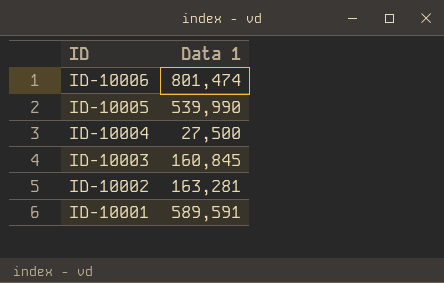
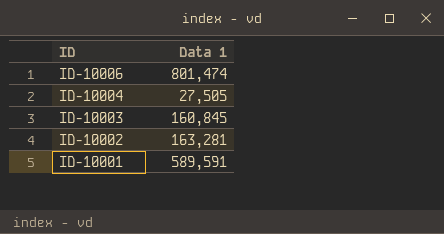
row ID-10005: 539,990 -> none
ID-10004 | Data 1: 27,500 -> 27,505

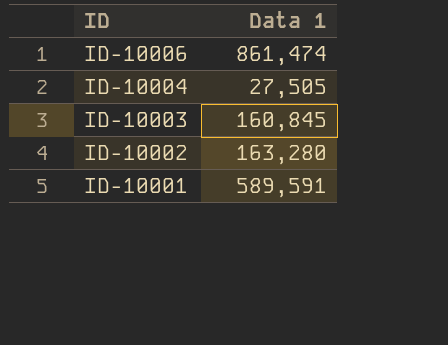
ID-10006 | Data 1: 801,474 -> 861,474
ID-10002 | Data 1: 163,281 -> 163,280

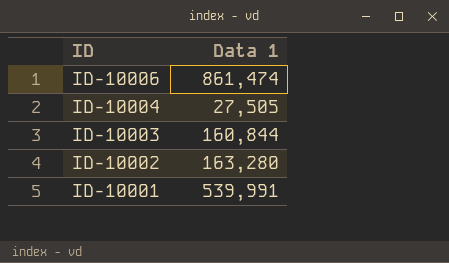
ID-10003 | Data 1: 160,845 -> 160,844
ID-10001 | Data 1: 589,591 -> 539,991

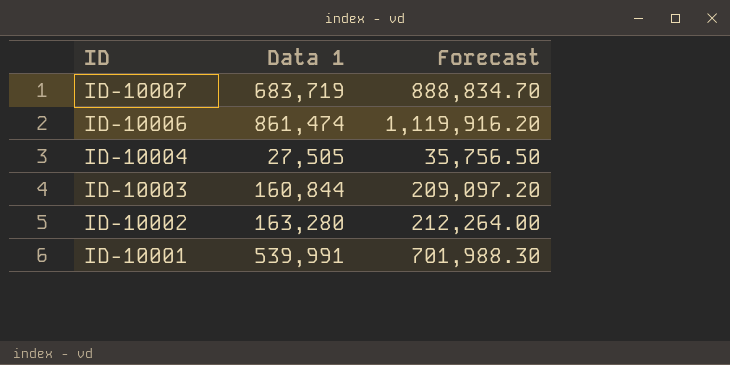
column Forecast | formula: none -> [Data 1] * 1.3
row ID-10007: none -> 683,719 | 888,834.70

